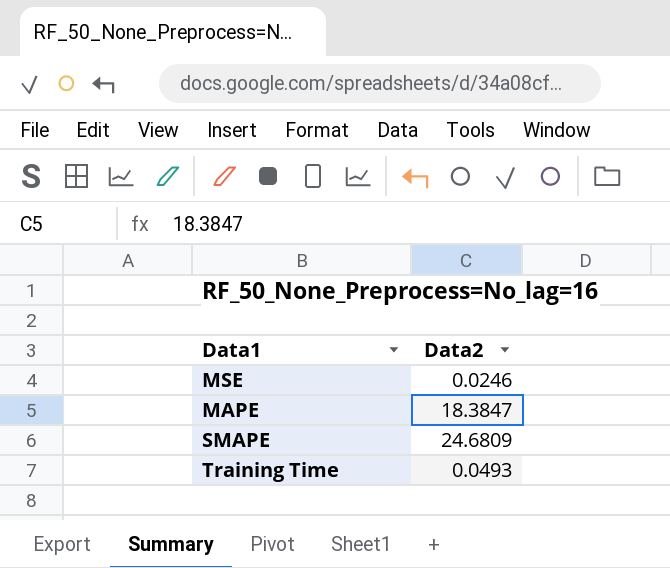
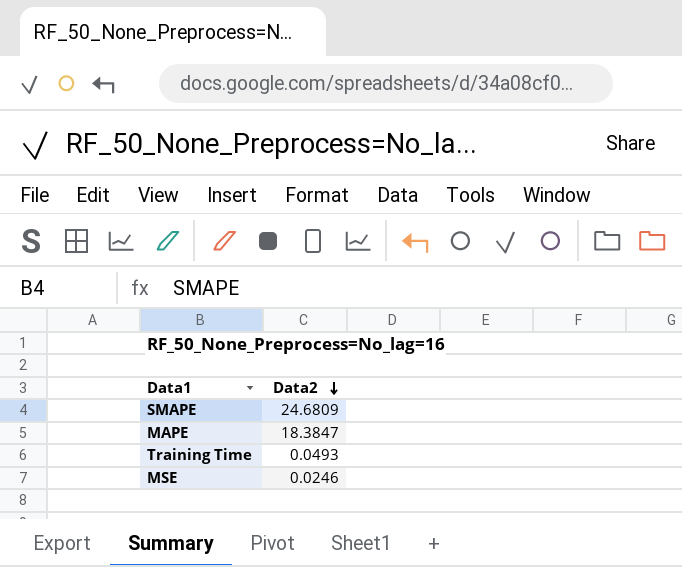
row order: none -> Data2 descending

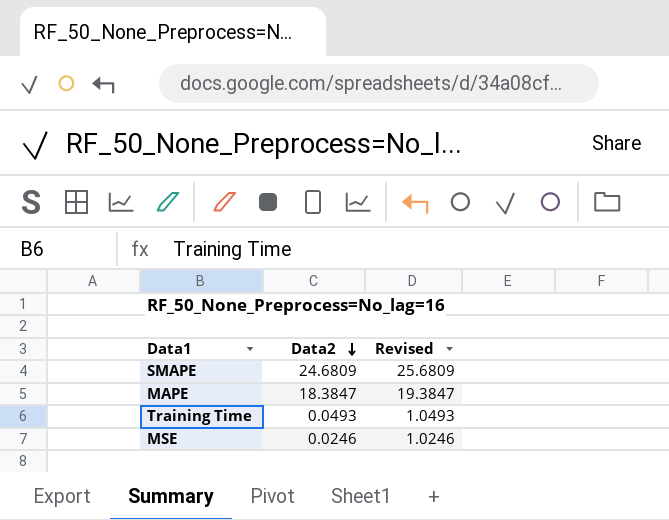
column Revised | formula: none -> [Data2] + 1

